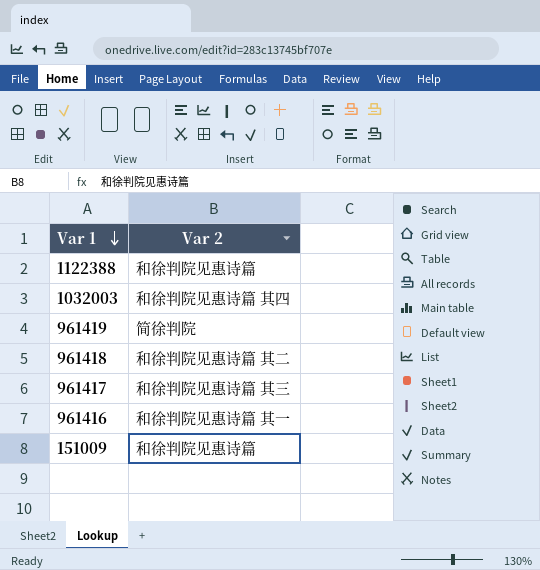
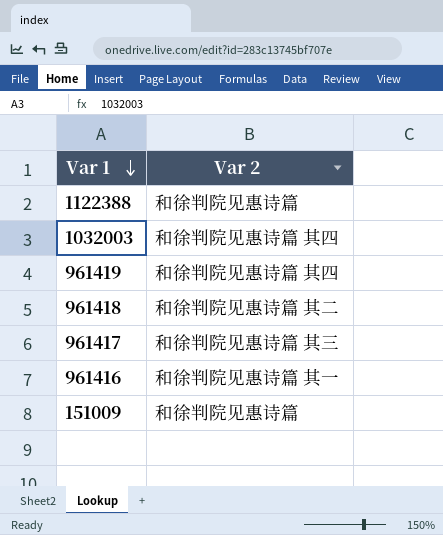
961419 | Var 2: 简徐判院 -> 和徐判院见惠诗篇 其四

